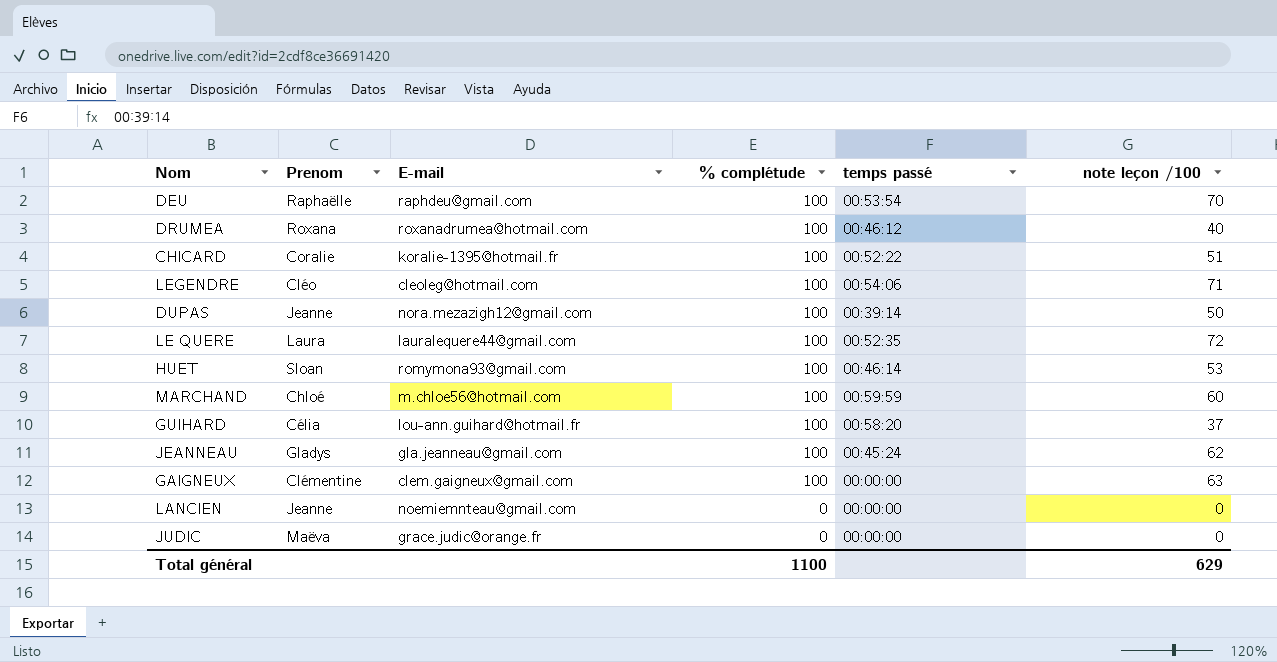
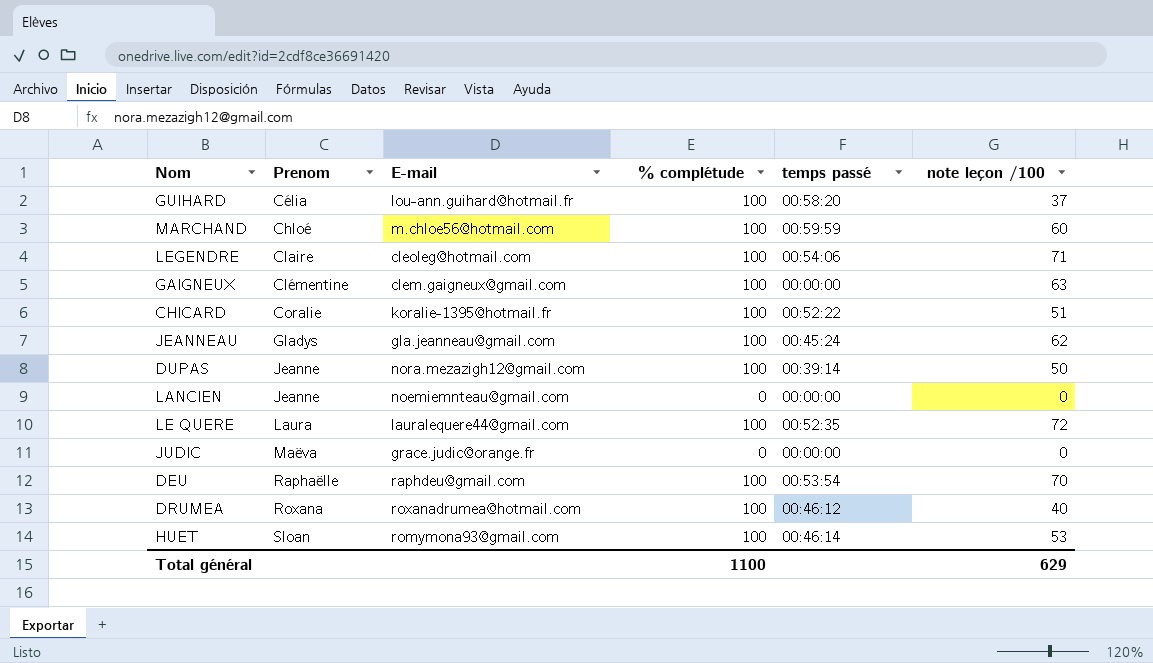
row order: % complétude descending -> Prenom ascending
LEGENDRE | Prenom: Cléo -> Claire

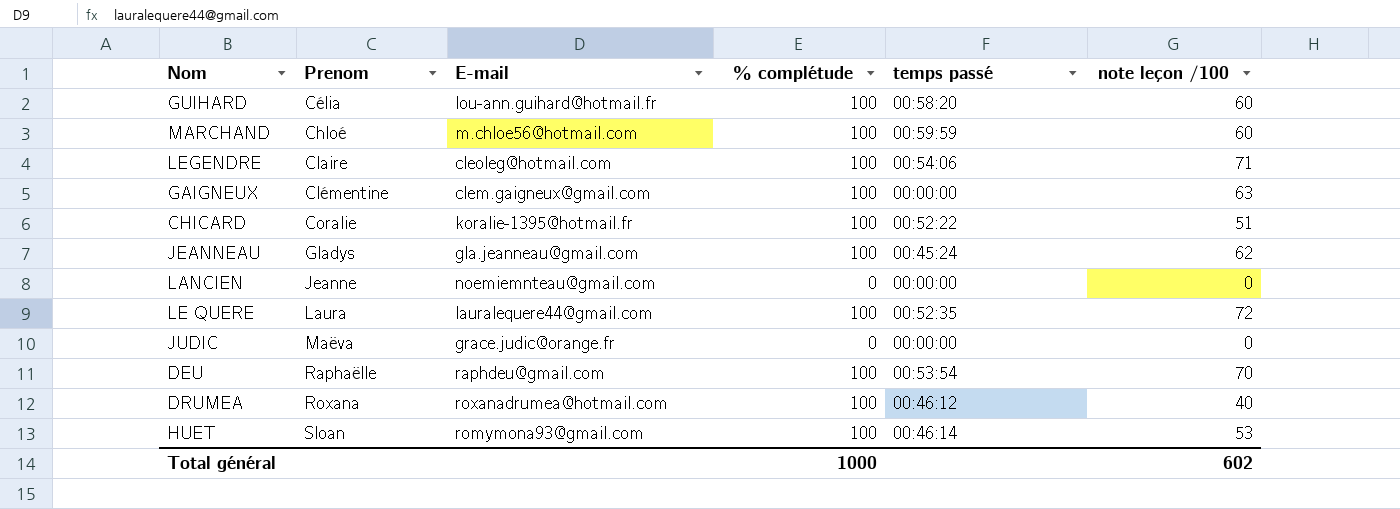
row DUPAS: Jeanne | nora.mezazigh12@gmail.com | 100 | 00:39:14 | 50 -> none
GUIHARD | note leçon /100: 37 -> 60
Total général | % complétude: 1100 -> 1000
Total général | note leçon /100: 629 -> 602

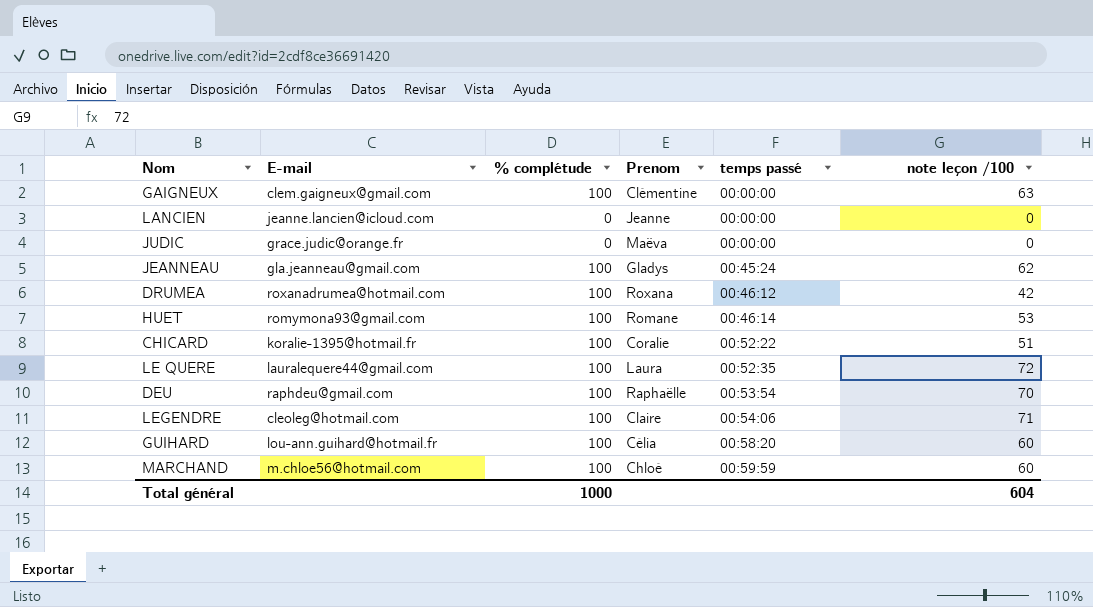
row order: Prenom ascending -> temps passé ascending
column Prenom | position: 2 -> 4
LANCIEN | E-mail: noemiemnteau@gmail.com -> jeanne.lancien@icloud.com
DRUMEA | note leçon /100: 40 -> 42
HUET | Prenom: Sloan -> Romane
Total général | note leçon /100: 602 -> 604

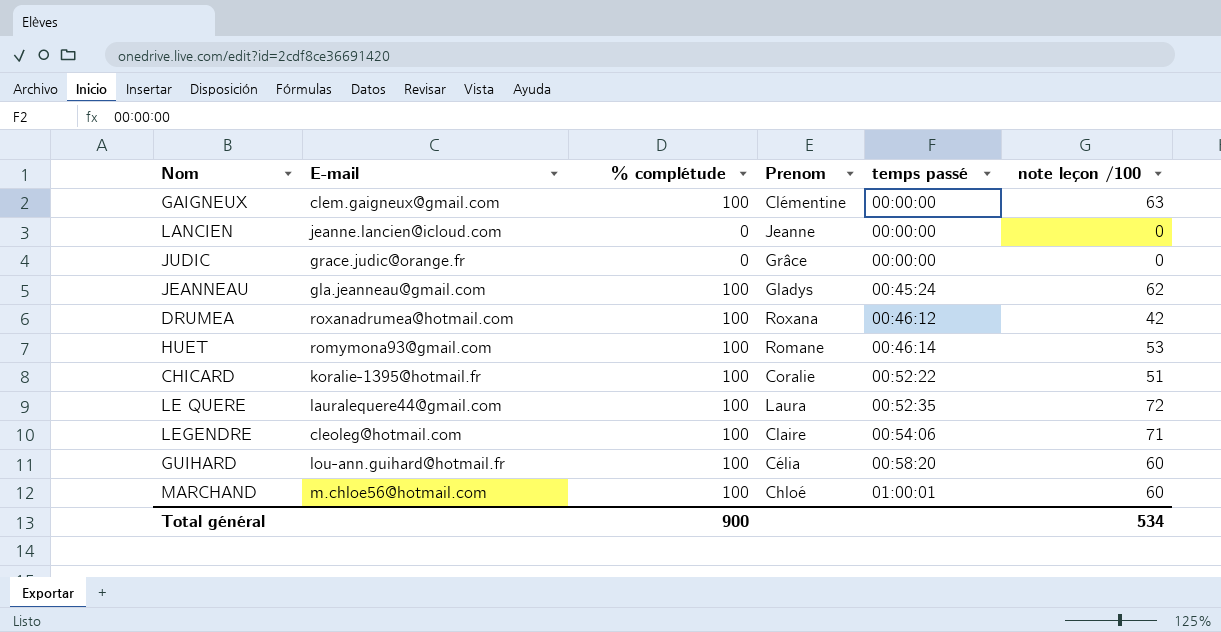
row DEU: raphdeu@gmail.com | 100 | Raphaëlle | 00:53:54 | 70 -> none
JUDIC | Prenom: Maëva -> Grâce
MARCHAND | temps passé: 00:59:59 -> 01:00:01
Total général | % complétude: 1000 -> 900
Total général | note leçon /100: 604 -> 534

